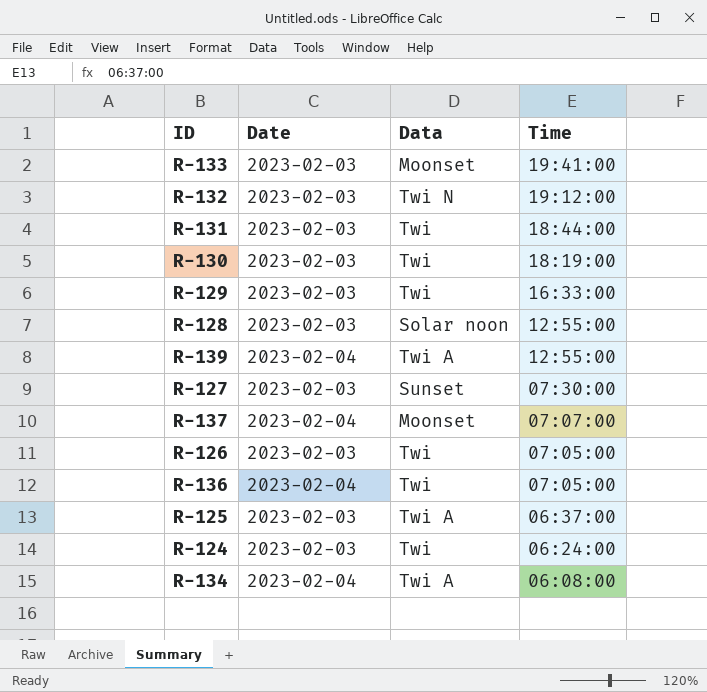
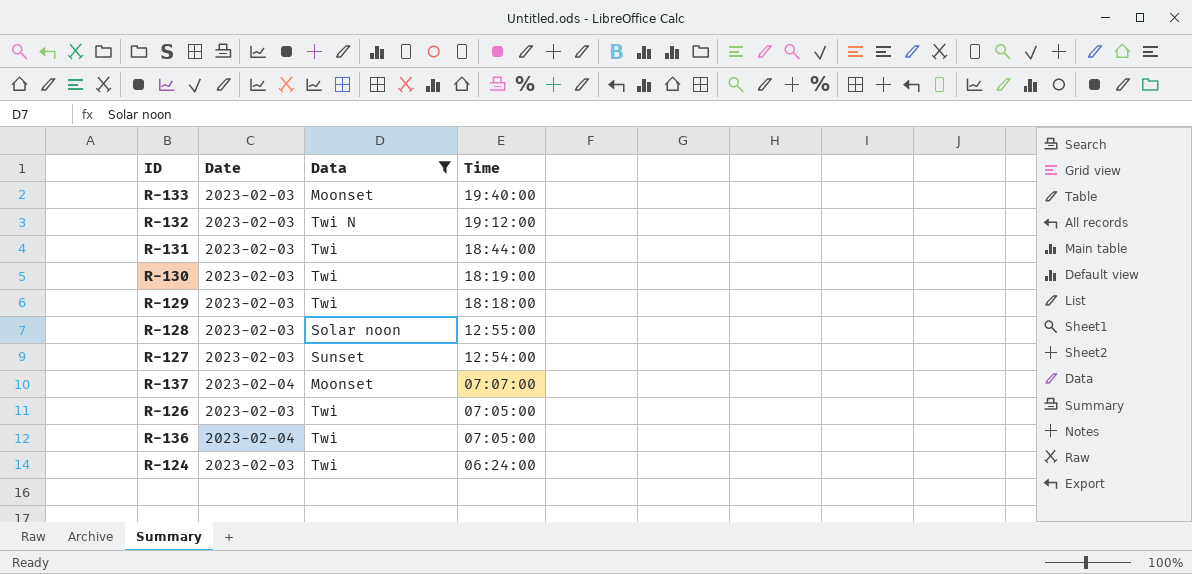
filter: none -> Data != Twi A
R-133 | Time: 19:41:00 -> 19:40:00
R-129 | Time: 16:33:00 -> 18:18:00
R-127 | Time: 07:30:00 -> 12:54:00

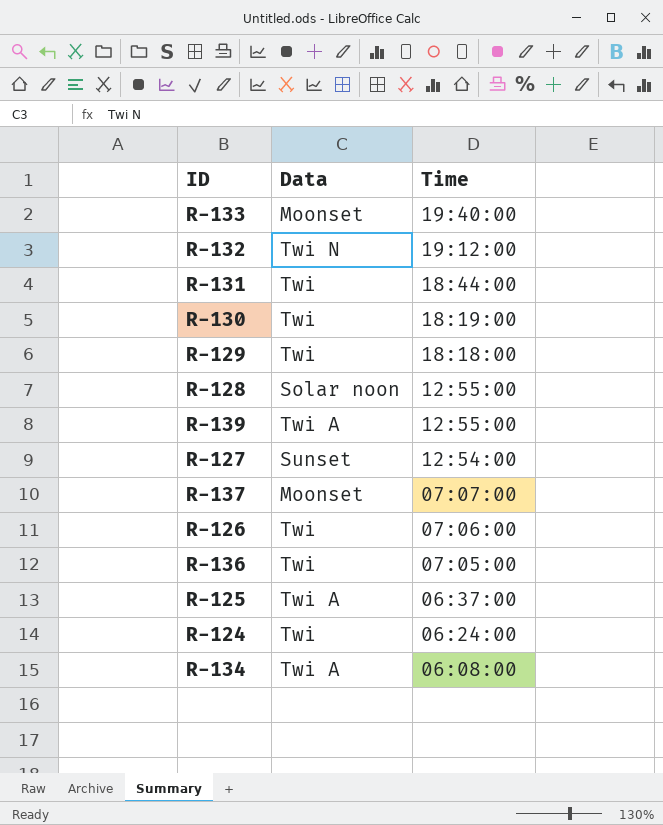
filter: Data != Twi A -> none
column Date | position: 2 -> none
R-126 | Time: 07:05:00 -> 07:06:00

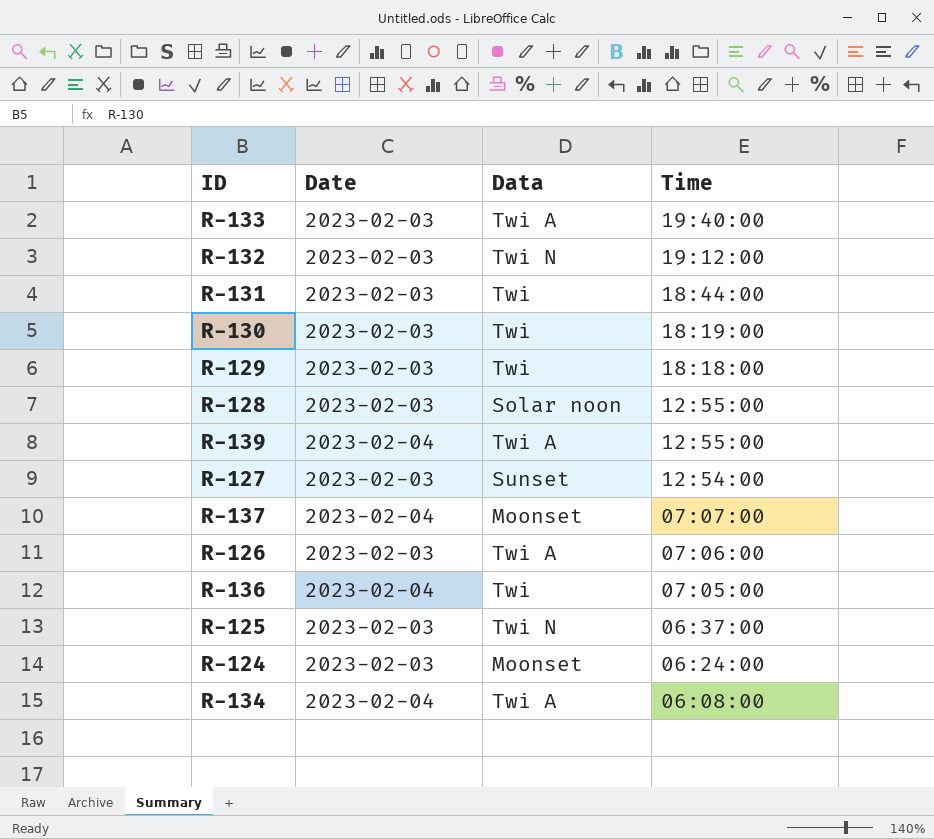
column Date | position: none -> 2
R-133 | Data: Moonset -> Twi A
R-126 | Data: Twi -> Twi A
R-125 | Data: Twi A -> Twi N
R-124 | Data: Twi -> Moonset

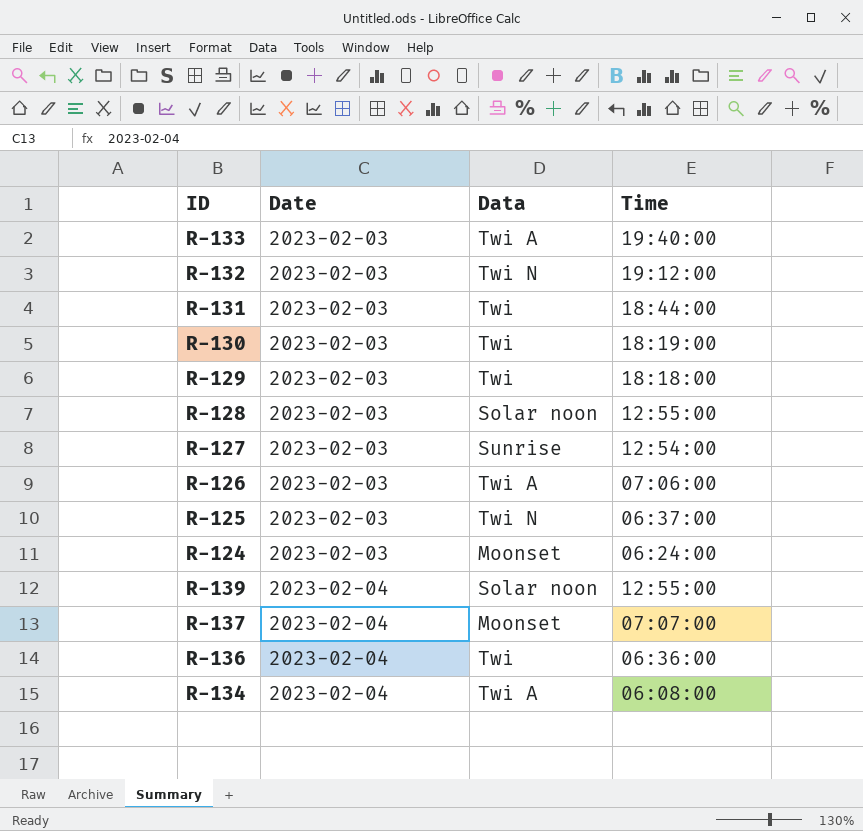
row order: Time descending -> Date ascending
R-127 | Data: Sunset -> Sunrise
R-139 | Data: Twi A -> Solar noon
R-136 | Time: 07:05:00 -> 06:36:00

